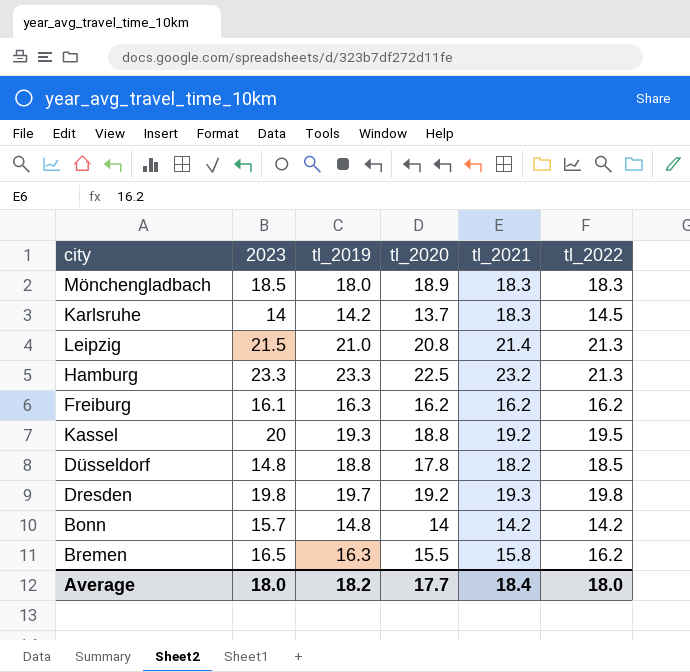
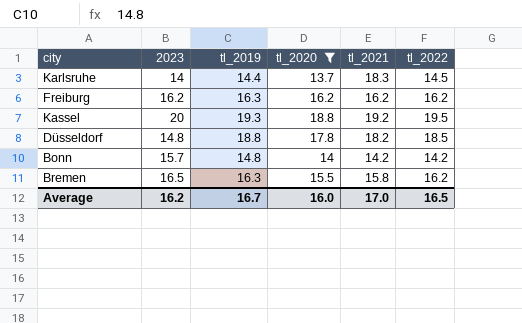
filter: none -> tl_2020 <= 18.8
Karlsruhe | tl_2019: 14.2 -> 14.4
Freiburg | 2023: 16.1 -> 16.2
Average | 2023: 18.0 -> 16.2
Average | tl_2019: 18.2 -> 16.7
Average | tl_2020: 17.7 -> 16.0
Average | tl_2021: 18.4 -> 17.0
Average | tl_2022: 18.0 -> 16.5

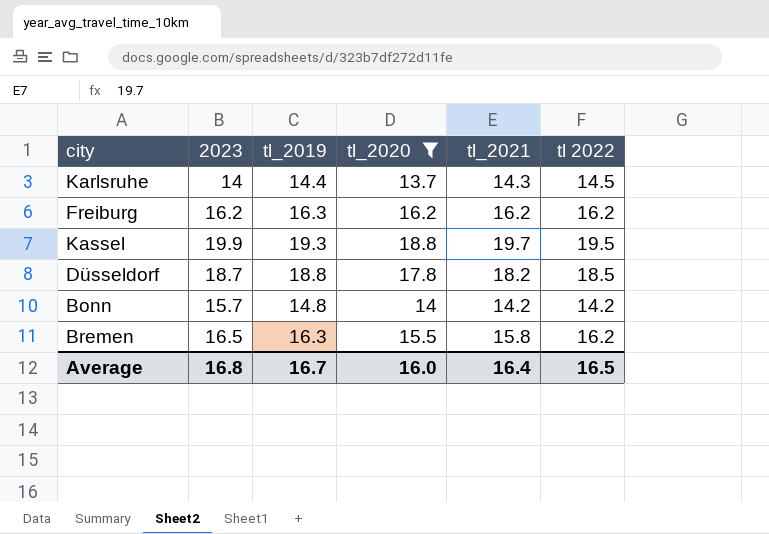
column name: tl_2022 -> tl 2022
Karlsruhe | tl_2021: 18.3 -> 14.3
Kassel | 2023: 20 -> 19.9
Kassel | tl_2021: 19.2 -> 19.7
Düsseldorf | 2023: 14.8 -> 18.7
Average | 2023: 16.2 -> 16.8
Average | tl_2021: 17.0 -> 16.4

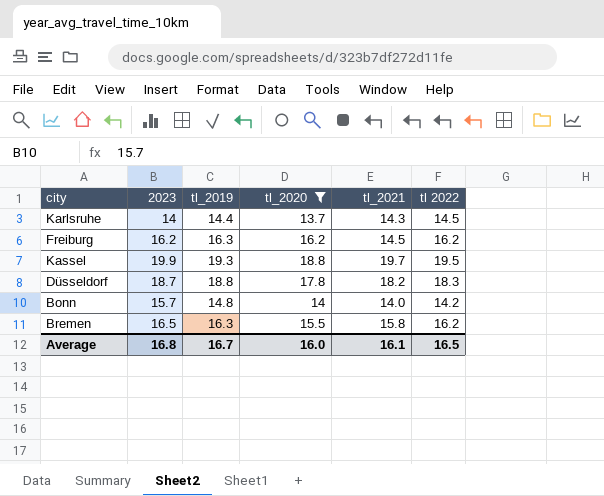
Freiburg | tl_2021: 16.2 -> 14.5
Düsseldorf | tl 2022: 18.5 -> 18.3
Bonn | tl_2021: 14.2 -> 14.0
Average | tl_2021: 16.4 -> 16.1

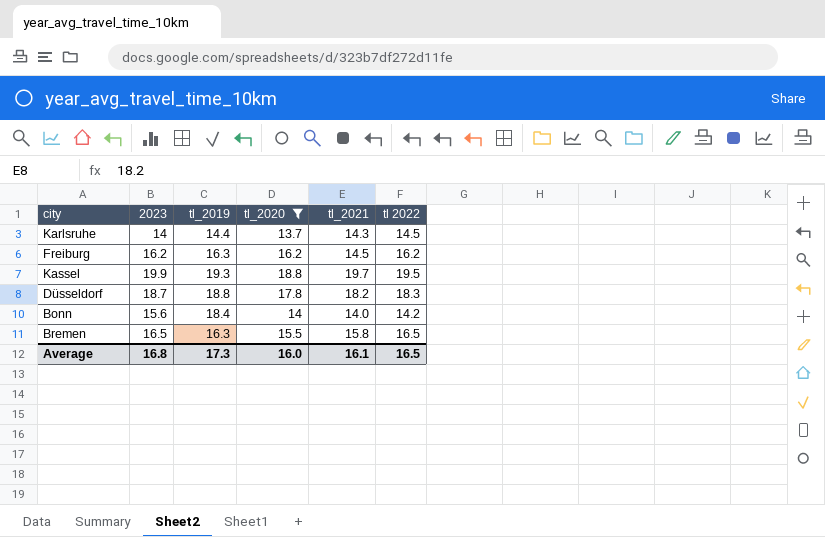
Bonn | 2023: 15.7 -> 15.6
Bonn | tl_2019: 14.8 -> 18.4
Bremen | tl 2022: 16.2 -> 16.5
Average | tl_2019: 16.7 -> 17.3

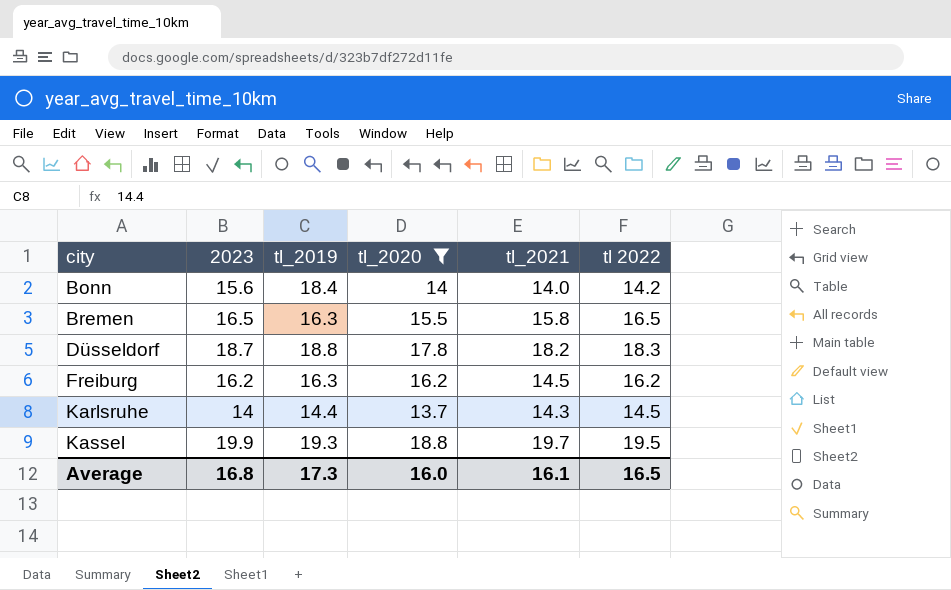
row order: none -> city ascending

